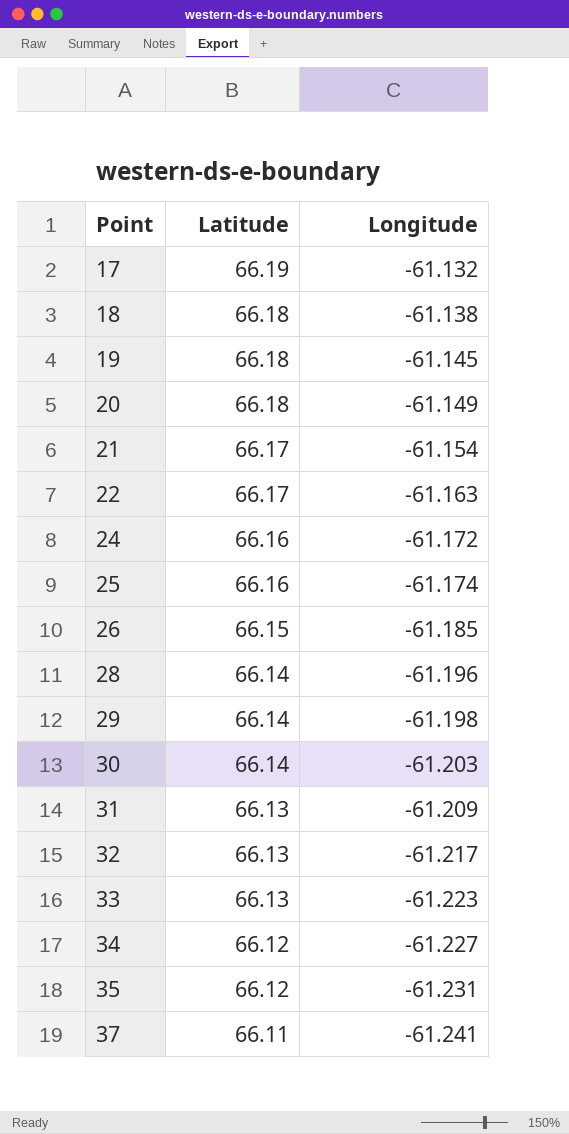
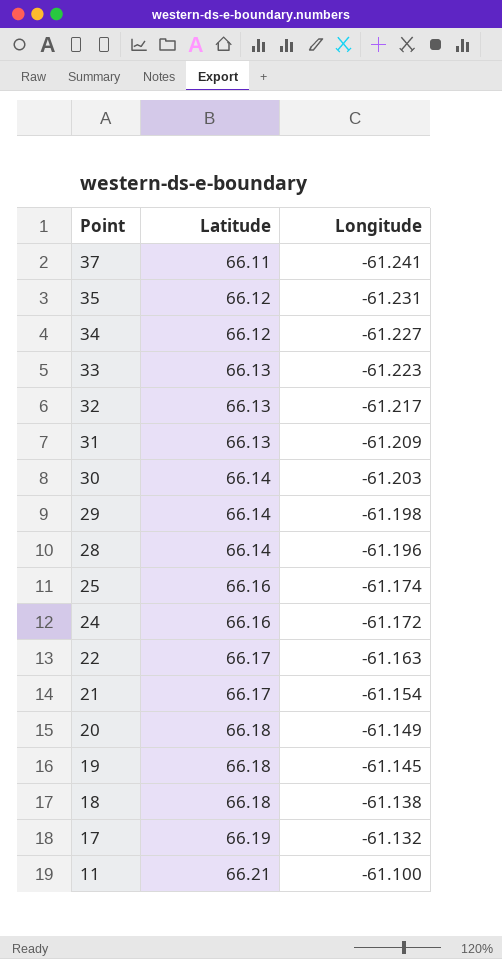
row order: Point ascending -> Point descending
row 26: 66.15 | -61.185 -> none
row 11: none -> 66.21 | -61.100

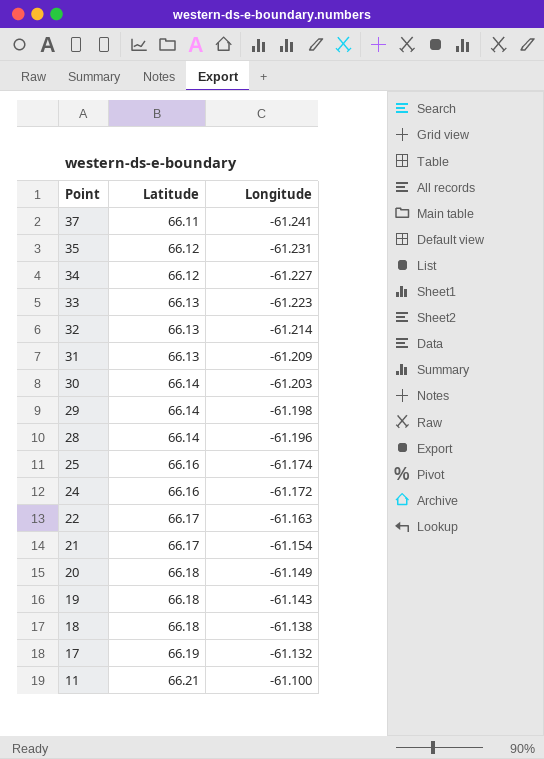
32 | Longitude: -61.217 -> -61.214
19 | Longitude: -61.145 -> -61.143

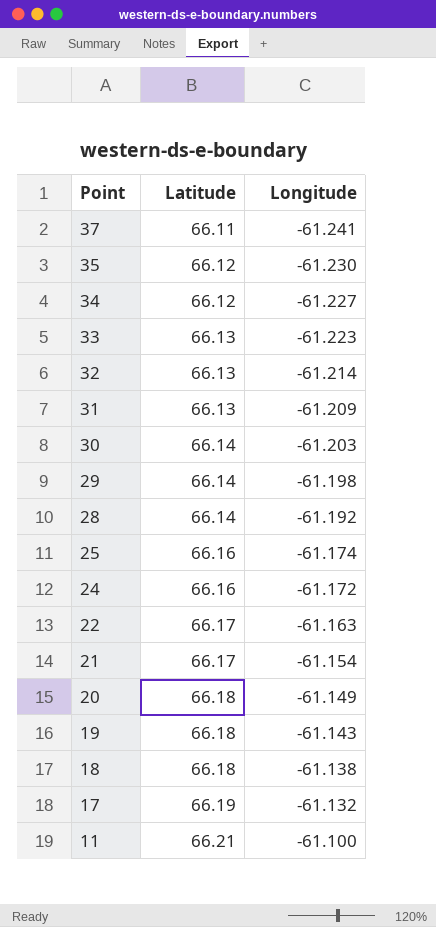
35 | Longitude: -61.231 -> -61.230
28 | Longitude: -61.196 -> -61.192

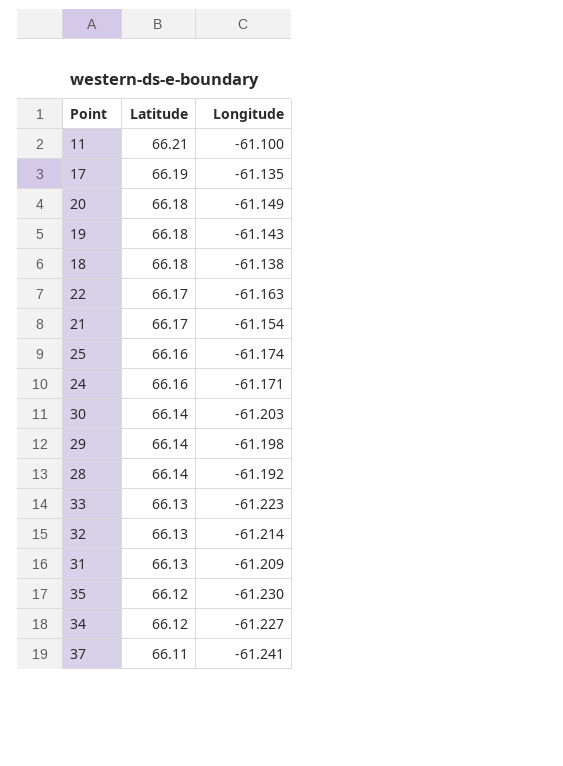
row order: Point descending -> Latitude descending
17 | Longitude: -61.132 -> -61.135
24 | Longitude: -61.172 -> -61.171

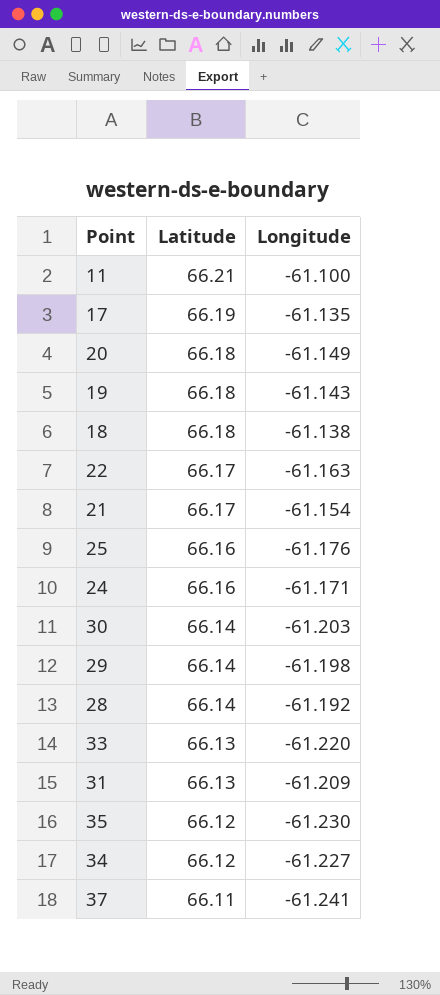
row 32: 66.13 | -61.214 -> none
25 | Longitude: -61.174 -> -61.176
33 | Longitude: -61.223 -> -61.220

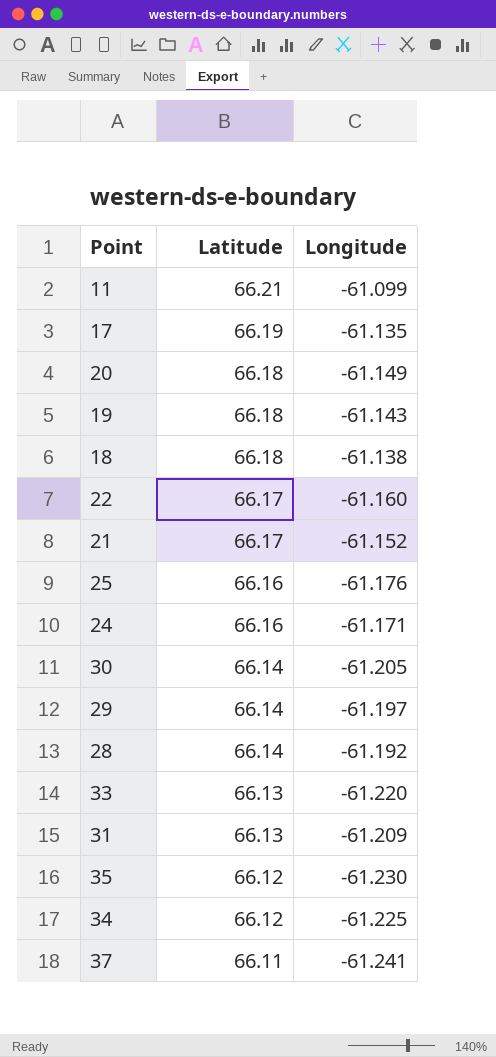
11 | Longitude: -61.100 -> -61.099
22 | Longitude: -61.163 -> -61.160
21 | Longitude: -61.154 -> -61.152
30 | Longitude: -61.203 -> -61.205
29 | Longitude: -61.198 -> -61.197
34 | Longitude: -61.227 -> -61.225

